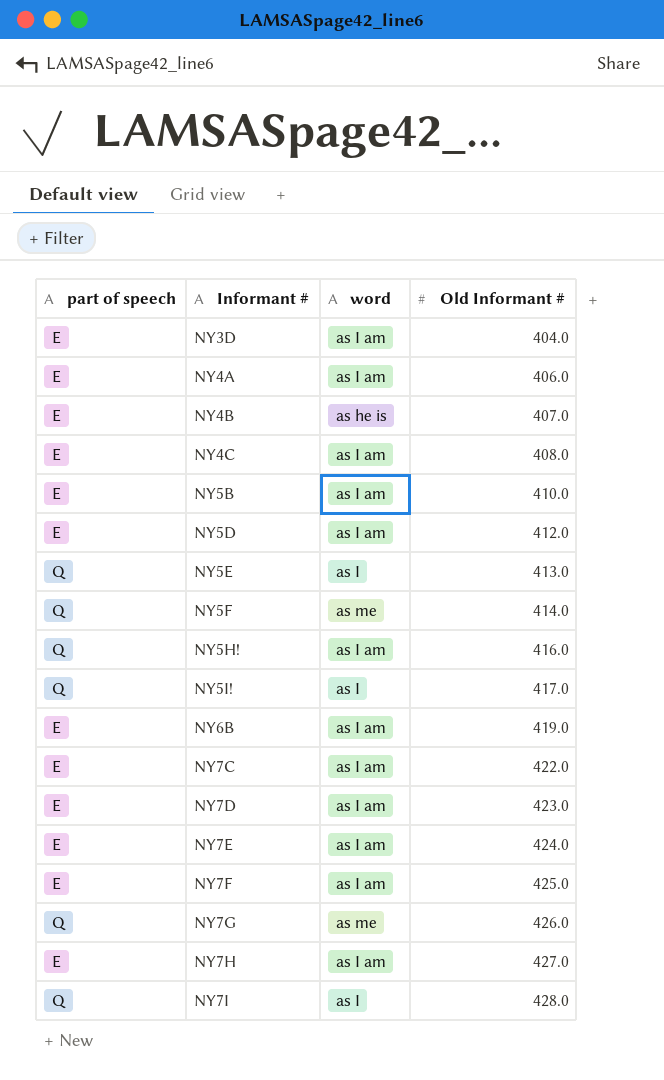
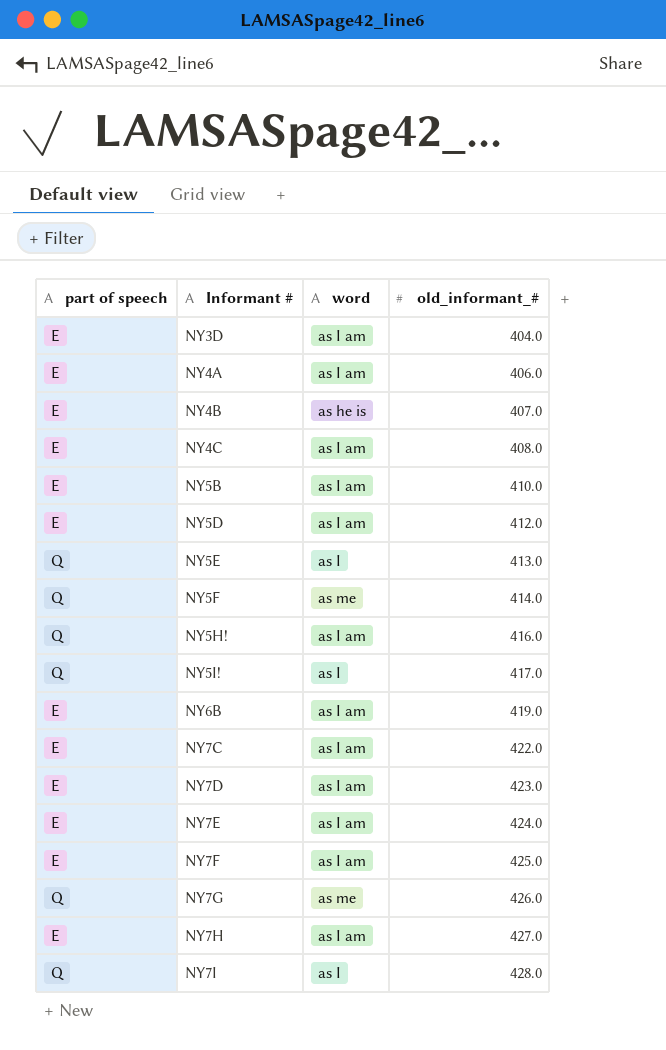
column name: Old Informant # -> old_informant_#

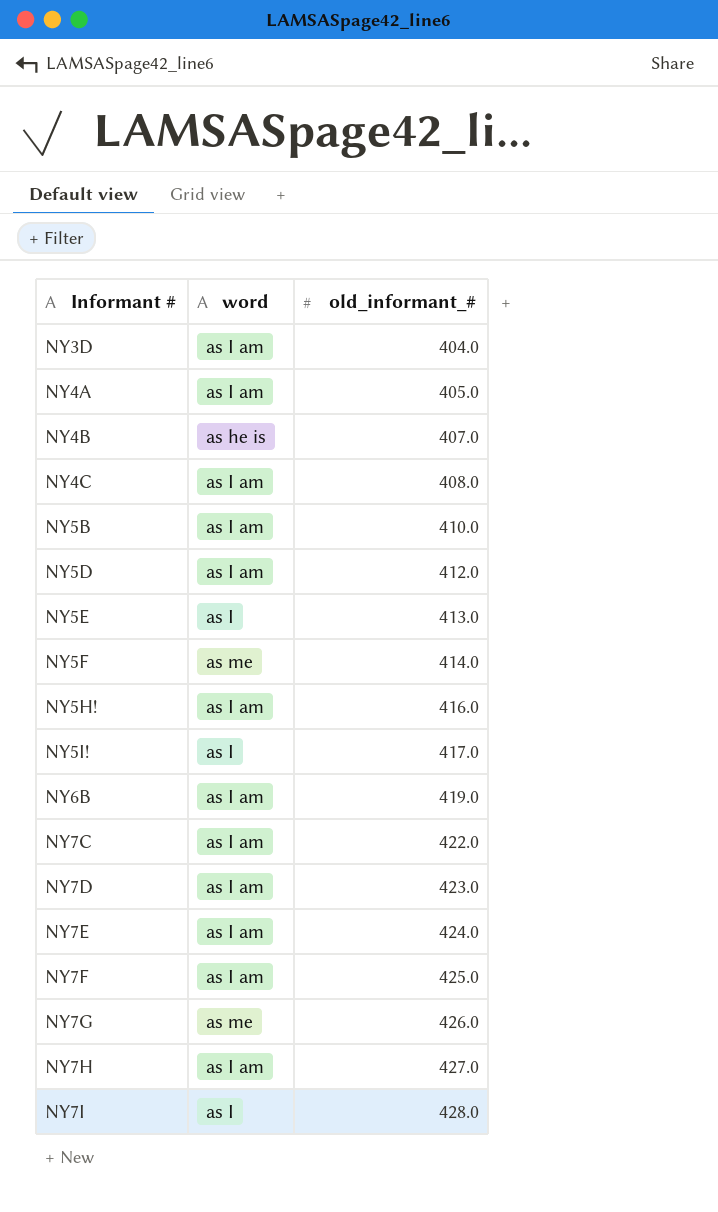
column part of speech | position: 1 -> none
NY4A | old_informant_#: 406.0 -> 405.0

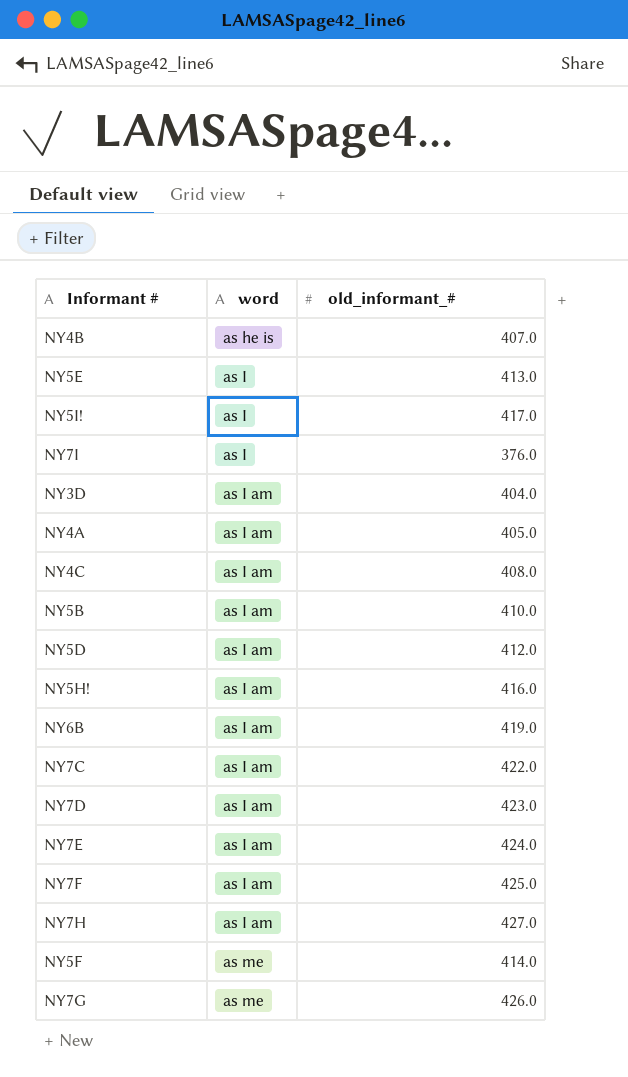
row order: Informant # ascending -> word ascending
NY7I | old_informant_#: 428.0 -> 376.0

